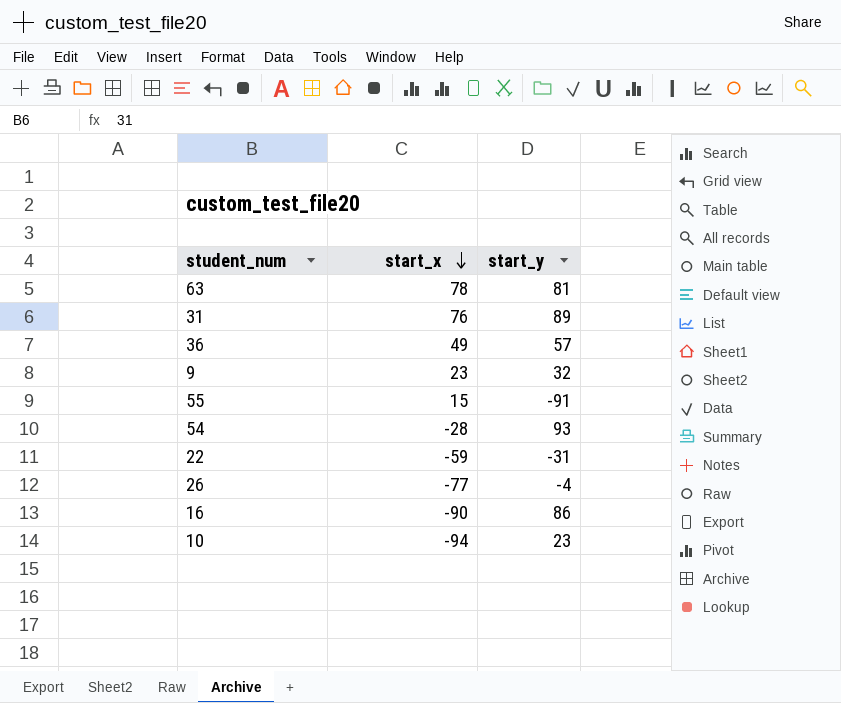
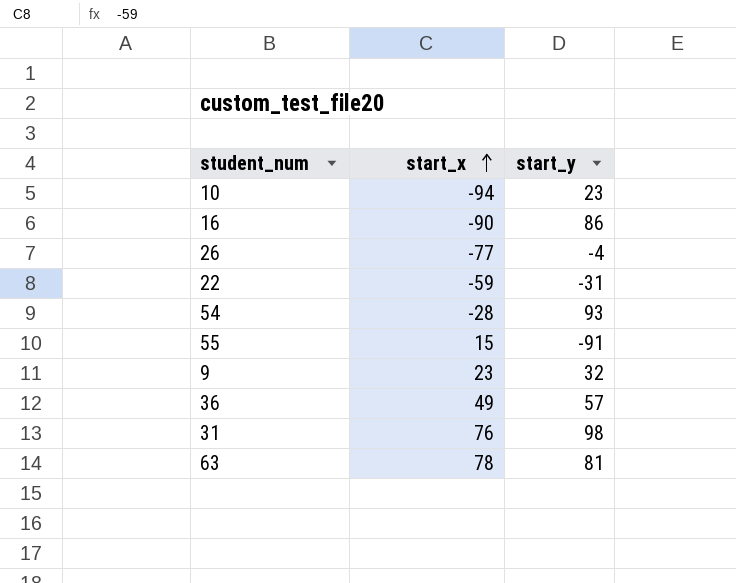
row order: start_x descending -> start_x ascending
31 | start_y: 89 -> 98

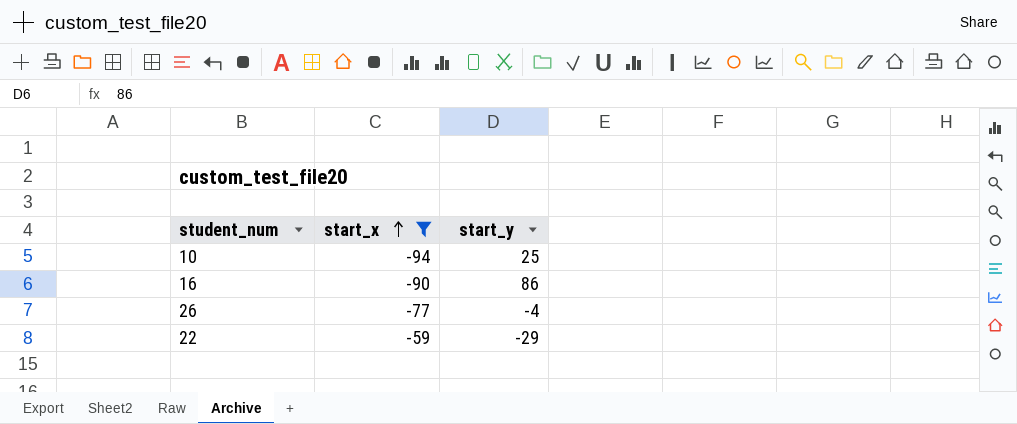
filter: none -> start_x <= -59
10 | start_y: 23 -> 25
22 | start_y: -31 -> -29

